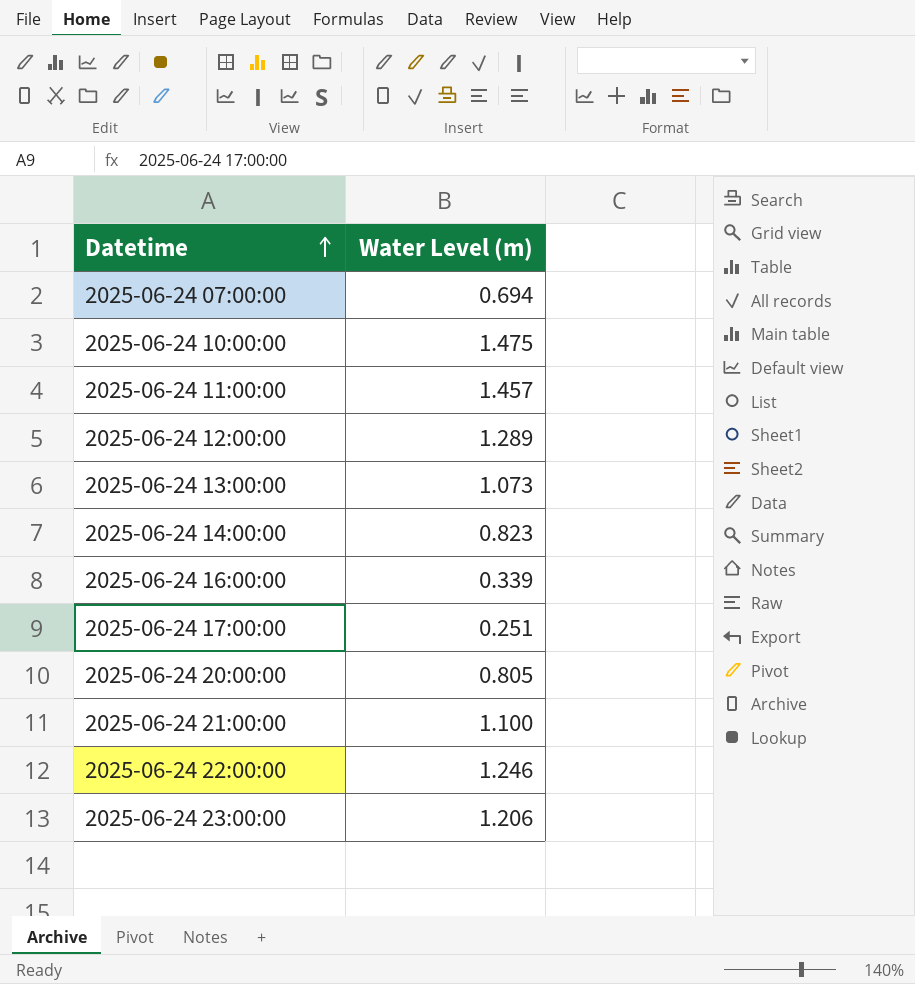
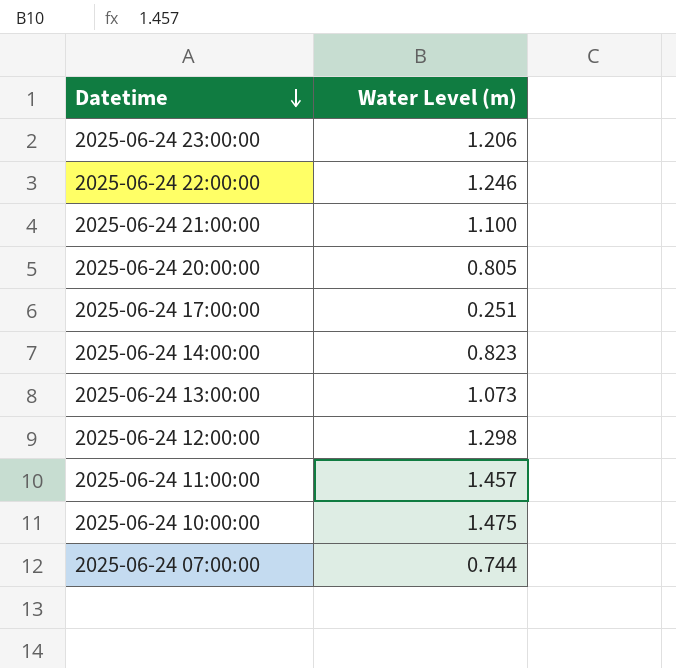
row order: Datetime ascending -> Datetime descending
row 2025-06-24 16:00:00: 0.339 -> none
2025-06-24 12:00:00 | Water Level (m): 1.289 -> 1.298
2025-06-24 07:00:00 | Water Level (m): 0.694 -> 0.744

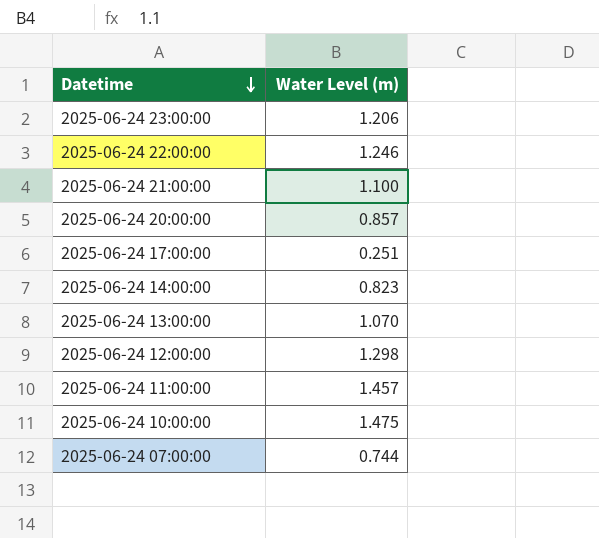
2025-06-24 20:00:00 | Water Level (m): 0.805 -> 0.857
2025-06-24 13:00:00 | Water Level (m): 1.073 -> 1.070

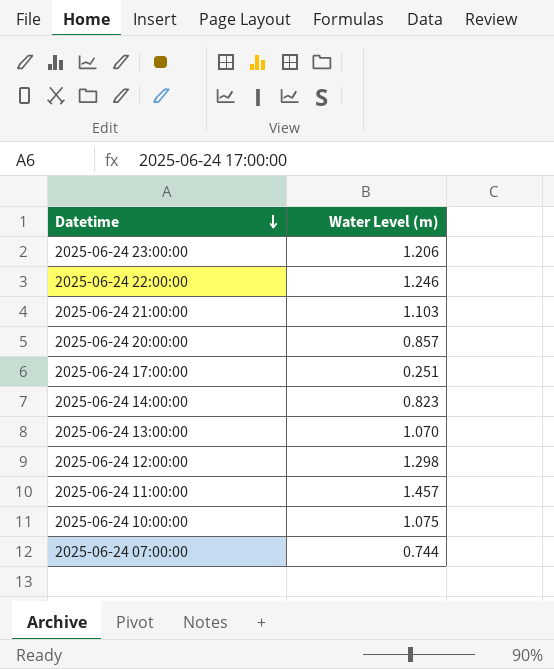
2025-06-24 21:00:00 | Water Level (m): 1.100 -> 1.103
2025-06-24 10:00:00 | Water Level (m): 1.475 -> 1.075

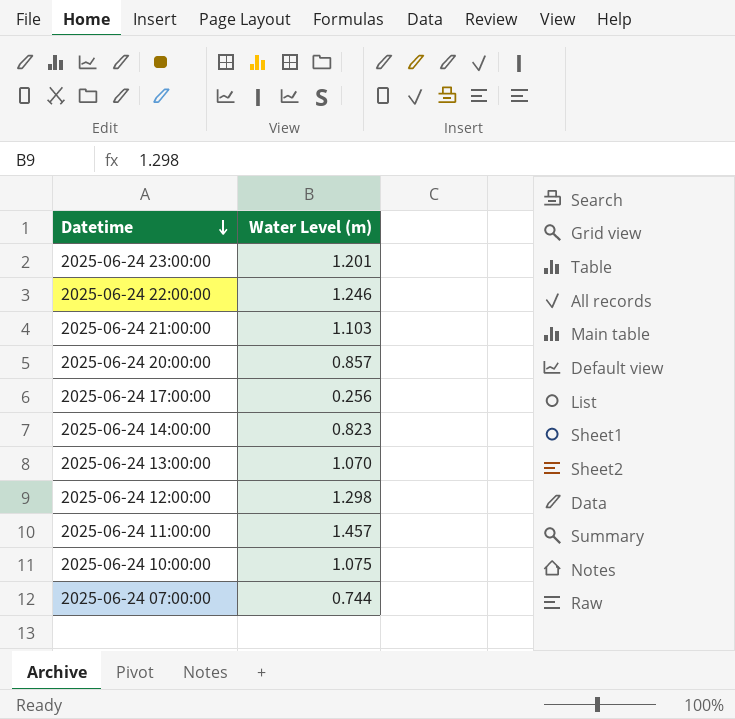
2025-06-24 23:00:00 | Water Level (m): 1.206 -> 1.201
2025-06-24 17:00:00 | Water Level (m): 0.251 -> 0.256

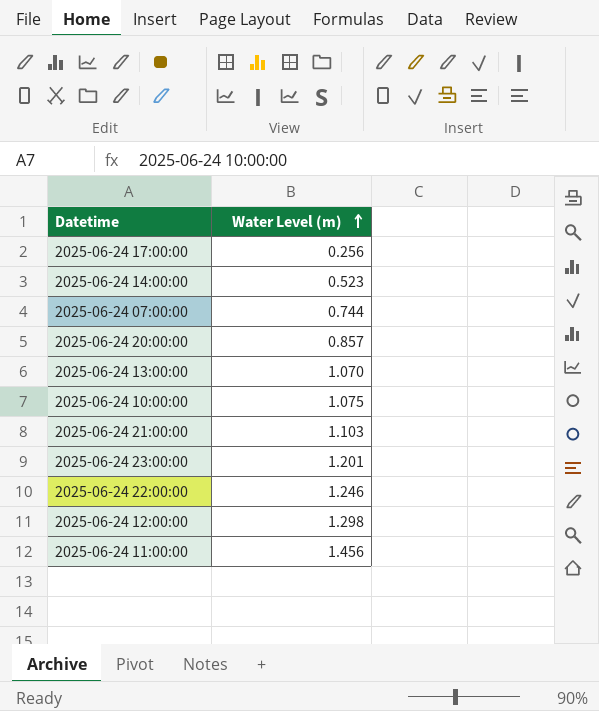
row order: Datetime descending -> Water Level (m) ascending
2025-06-24 14:00:00 | Water Level (m): 0.823 -> 0.523
2025-06-24 11:00:00 | Water Level (m): 1.457 -> 1.456

